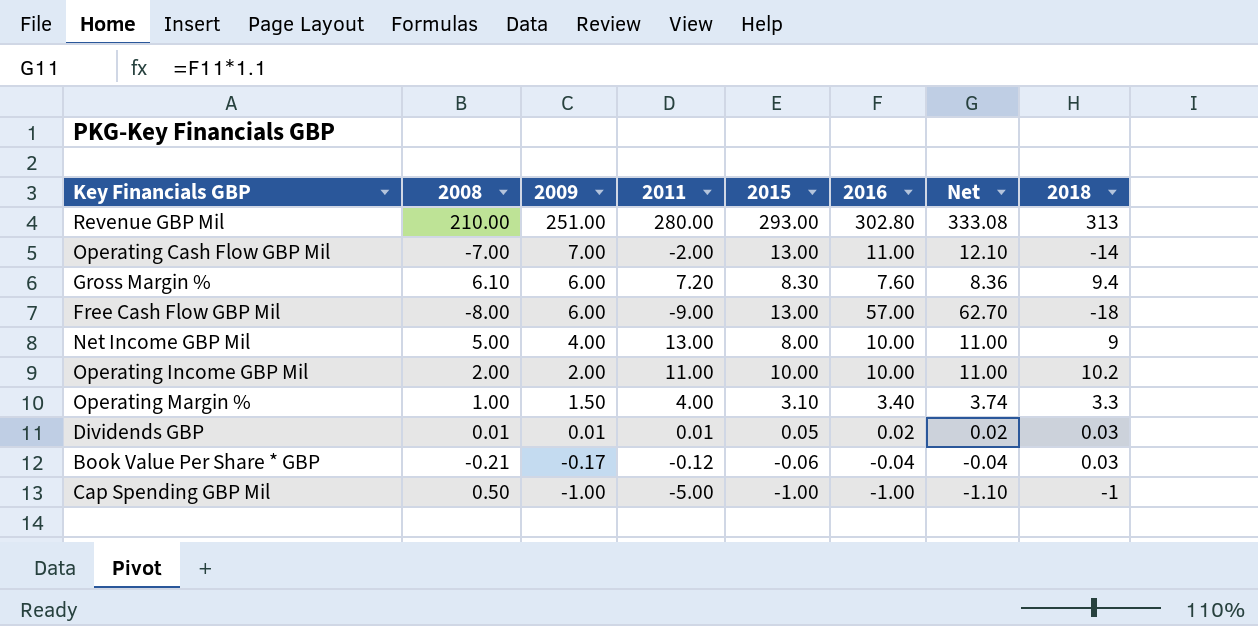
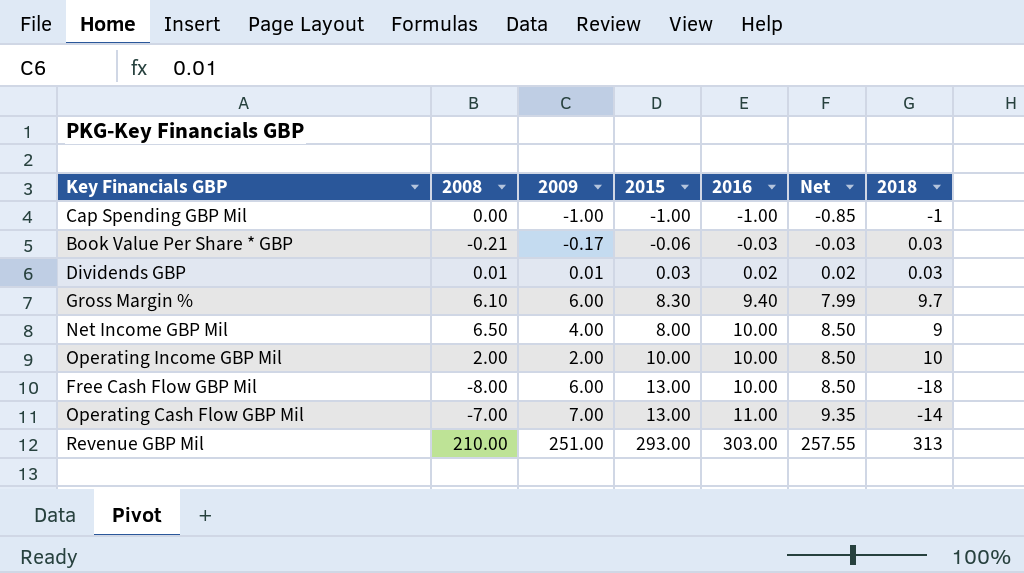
row order: 2009 descending -> 2016 ascending
column 2011 | position: 4 -> none
column Net | formula: [2016] * 1.1 -> [2016] * 0.85
row Operating Margin %: 1.00 | 1.50 | 4.00 | 3.10 | 3.40 | 3.74 | 3.3 -> none
Cap Spending GBP Mil | 2008: 0.50 -> 0.00
Book Value Per Share * GBP | 2016: -0.04 -> -0.03
Dividends GBP | 2015: 0.05 -> 0.03
Gross Margin % | 2016: 7.60 -> 9.40
Gross Margin % | 2018: 9.4 -> 9.7
Net Income GBP Mil | 2008: 5.00 -> 6.50
Operating Income GBP Mil | 2018: 10.2 -> 10
Free Cash Flow GBP Mil | 2016: 57.00 -> 10.00
Revenue GBP Mil | 2016: 302.80 -> 303.00

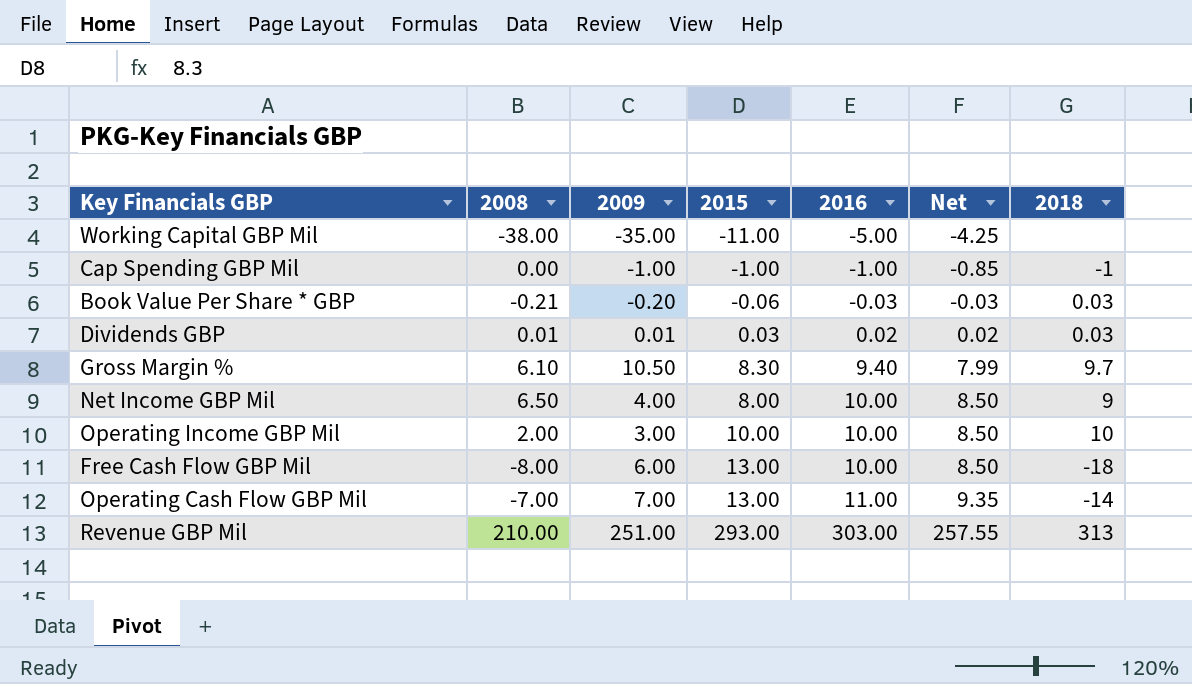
row Working Capital GBP Mil: none -> -38.00 | -35.00 | -11.00 | -5.00 | -4.25 | none
Book Value Per Share * GBP | 2009: -0.17 -> -0.20
Gross Margin % | 2009: 6.00 -> 10.50
Operating Income GBP Mil | 2009: 2.00 -> 3.00

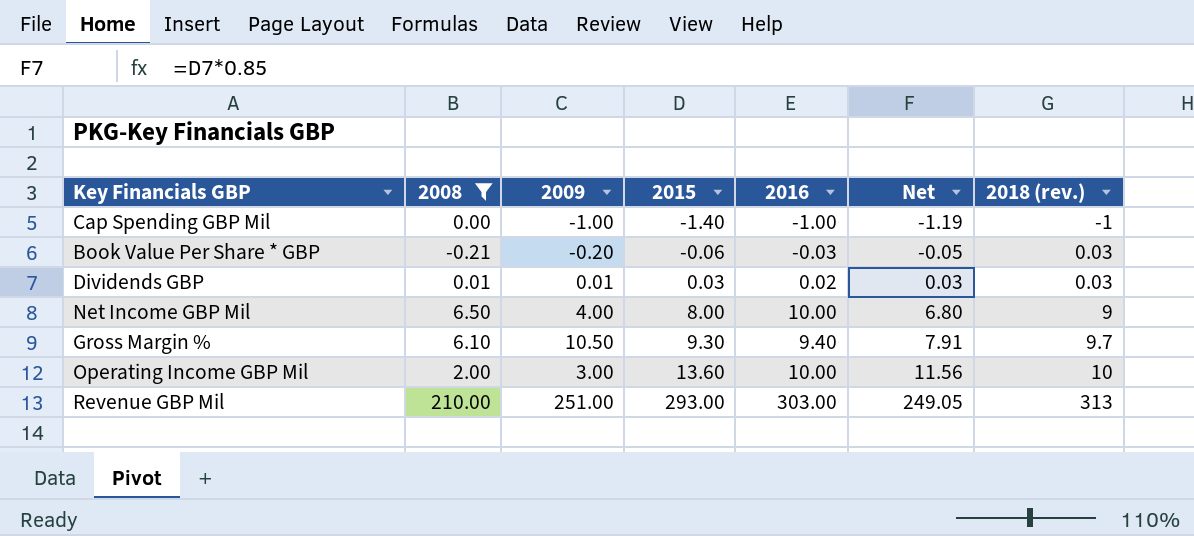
filter: none -> 2008 >= -0.21
row order: 2016 ascending -> 2015 ascending
column Net | formula: [2016] * 0.85 -> [2015] * 0.85
column name: 2018 -> 2018 (rev.)
Cap Spending GBP Mil | 2015: -1.00 -> -1.40
Gross Margin % | 2015: 8.30 -> 9.30
Operating Income GBP Mil | 2015: 10.00 -> 13.60

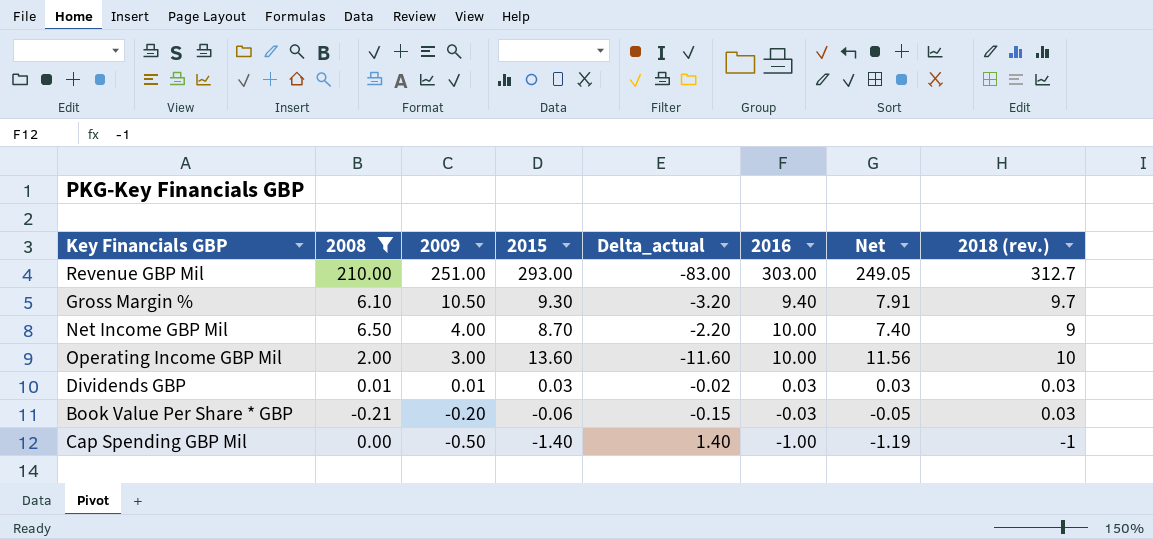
row order: 2015 ascending -> 2009 descending
column Delta_actual | formula: none -> [2008] - [2015]
Revenue GBP Mil | 2018 (rev.): 313 -> 312.7
Net Income GBP Mil | 2015: 8.00 -> 8.70
Net Income GBP Mil | Net: 6.80 -> 7.40
Dividends GBP | 2016: 0.02 -> 0.03
Cap Spending GBP Mil | 2009: -1.00 -> -0.50

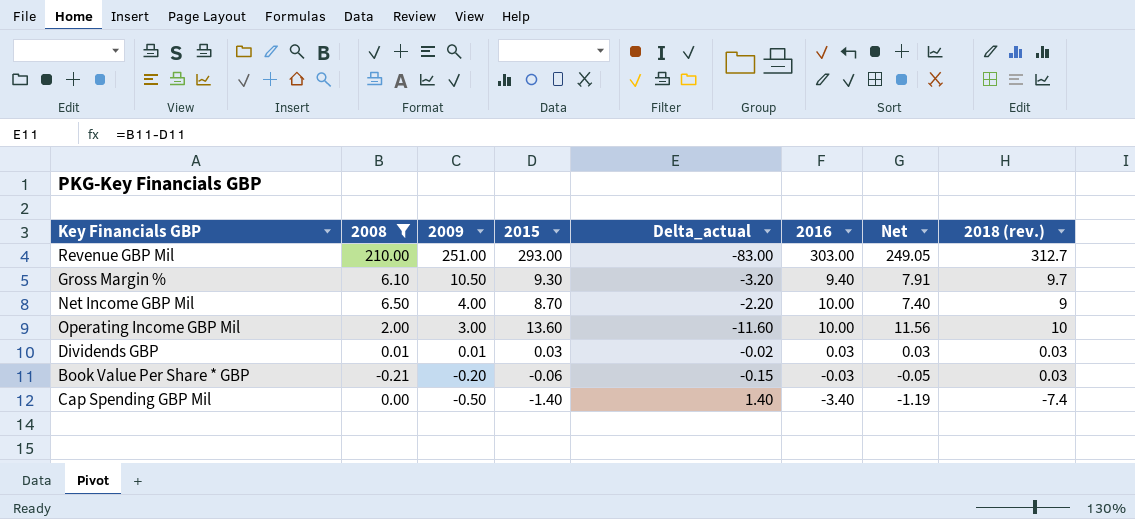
Cap Spending GBP Mil | 2016: -1.00 -> -3.40
Cap Spending GBP Mil | 2018 (rev.): -1 -> -7.4

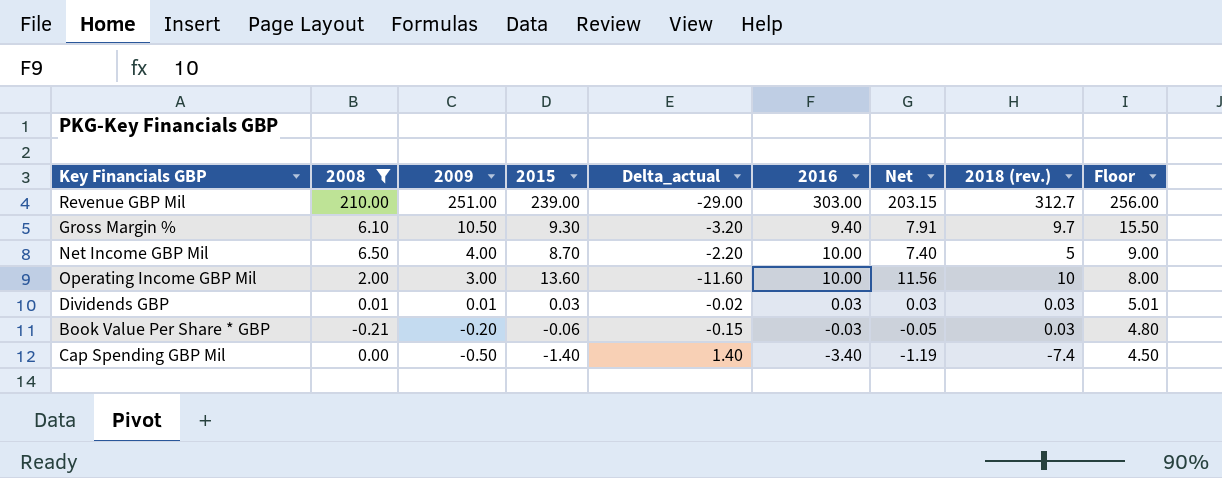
column Floor | formula: none -> [2009] + 5
Revenue GBP Mil | 2015: 293.00 -> 239.00
Revenue GBP Mil | Delta_actual: -83.00 -> -29.00
Revenue GBP Mil | Net: 249.05 -> 203.15
Net Income GBP Mil | 2018 (rev.): 9 -> 5

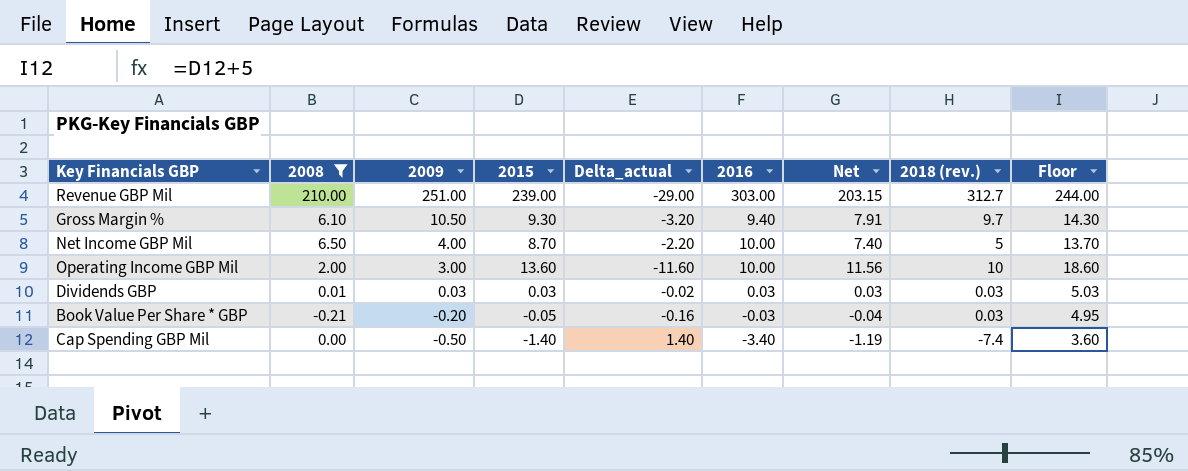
column Floor | formula: [2009] + 5 -> [2015] + 5
Dividends GBP | 2009: 0.01 -> 0.03
Book Value Per Share * GBP | 2015: -0.06 -> -0.05
Book Value Per Share * GBP | Delta_actual: -0.15 -> -0.16
Book Value Per Share * GBP | Net: -0.05 -> -0.04

